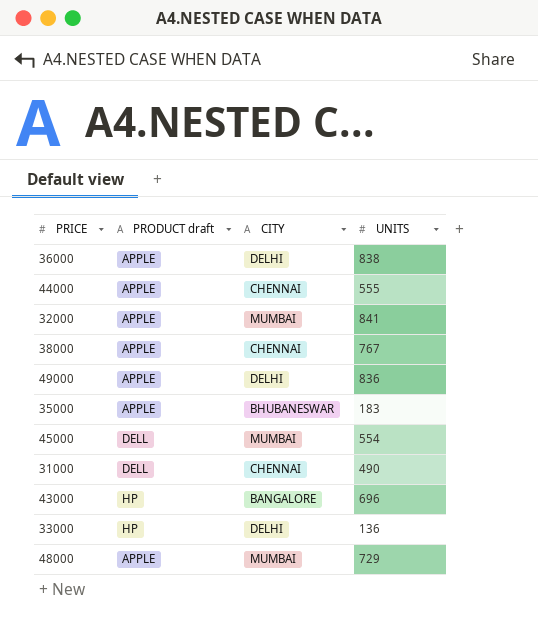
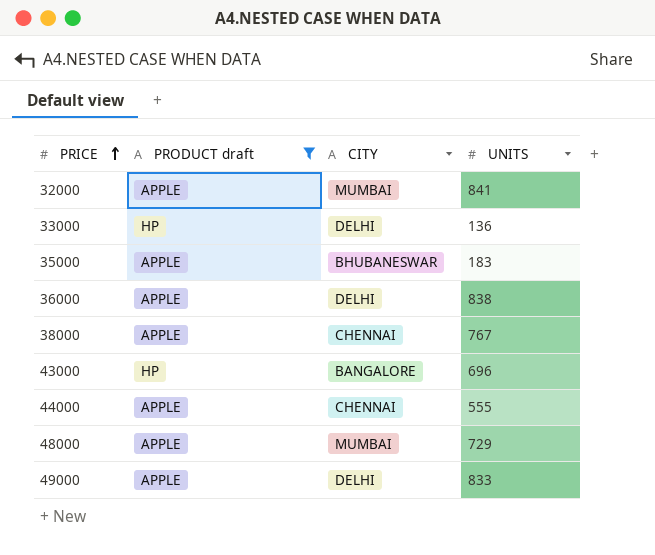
filter: none -> PRODUCT draft != DELL
row order: none -> PRICE ascending
49000 | UNITS: 836 -> 833

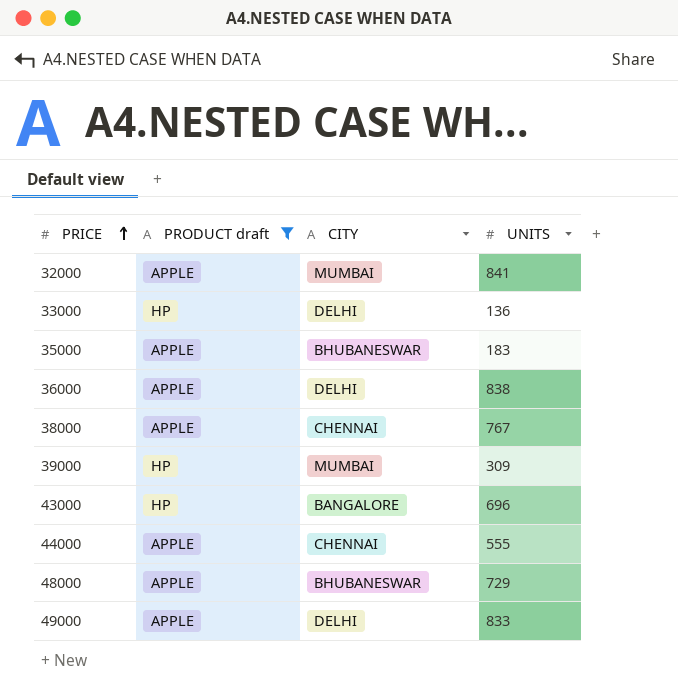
row 39000: none -> HP | MUMBAI | 309
48000 | CITY: MUMBAI -> BHUBANESWAR

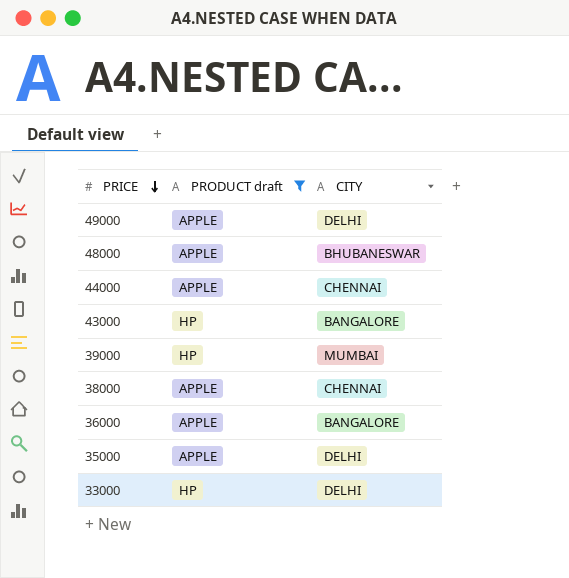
row order: PRICE ascending -> PRICE descending
column UNITS | position: 4 -> none
row 32000: APPLE | MUMBAI | 841 -> none
36000 | CITY: DELHI -> BANGALORE
35000 | CITY: BHUBANESWAR -> DELHI

